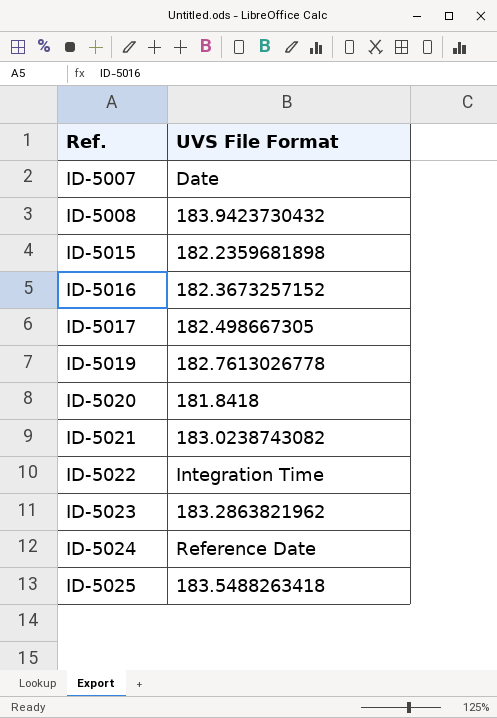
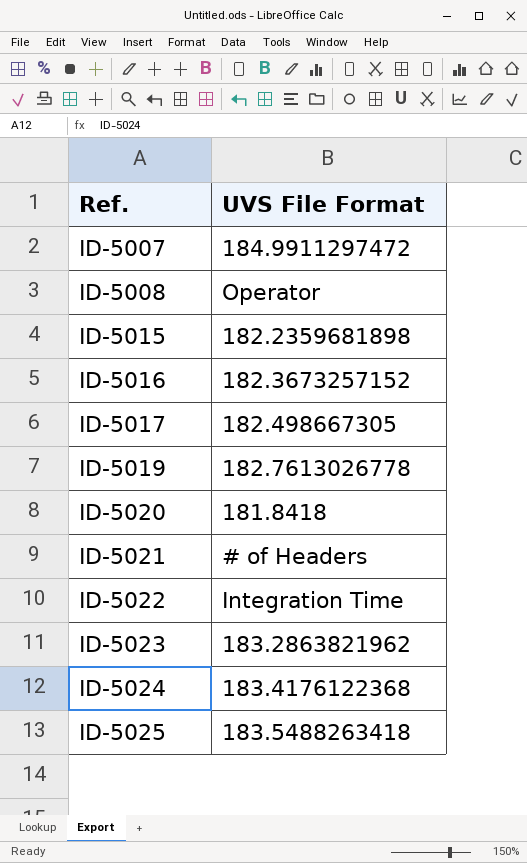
ID-5007 | UVS File Format: Date -> 184.9911297472
ID-5008 | UVS File Format: 183.9423730432 -> Operator
ID-5021 | UVS File Format: 183.0238743082 -> # of Headers
ID-5024 | UVS File Format: Reference Date -> 183.4176122368

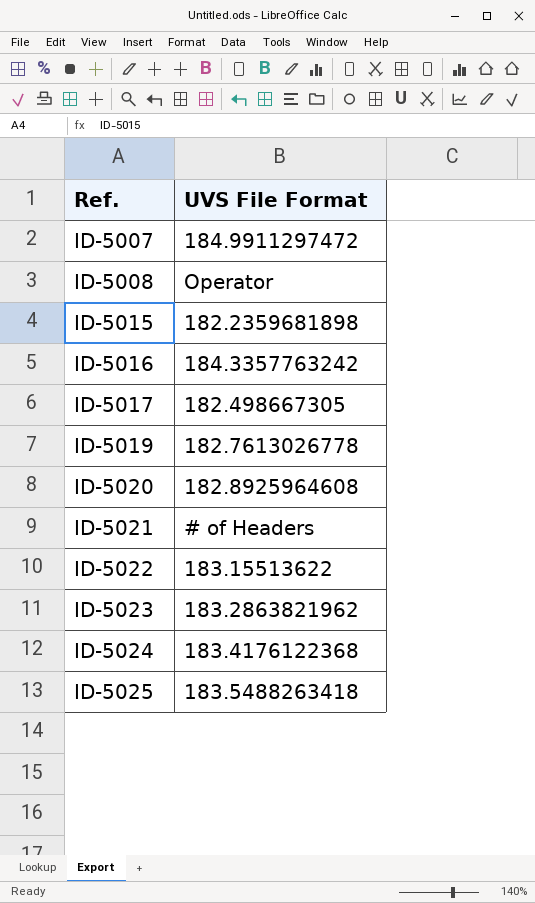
ID-5016 | UVS File Format: 182.3673257152 -> 184.3357763242
ID-5020 | UVS File Format: 181.8418 -> 182.8925964608
ID-5022 | UVS File Format: Integration Time -> 183.15513622

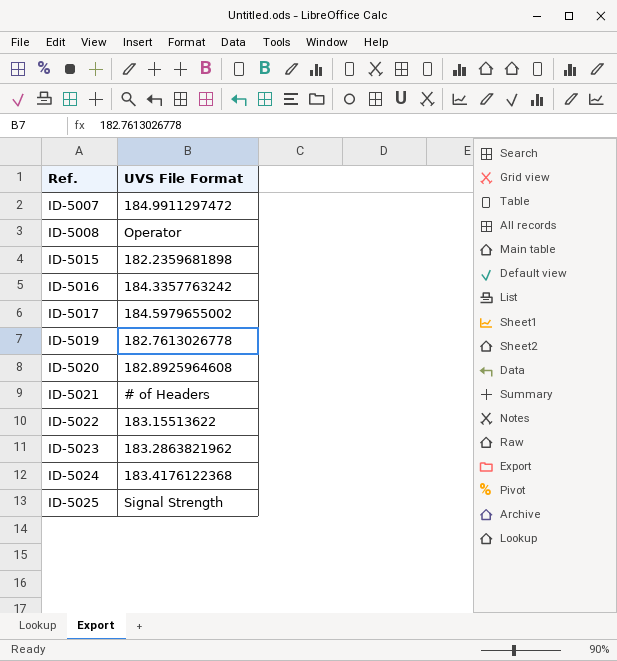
ID-5017 | UVS File Format: 182.498667305 -> 184.5979655002
ID-5025 | UVS File Format: 183.5488263418 -> Signal Strength

